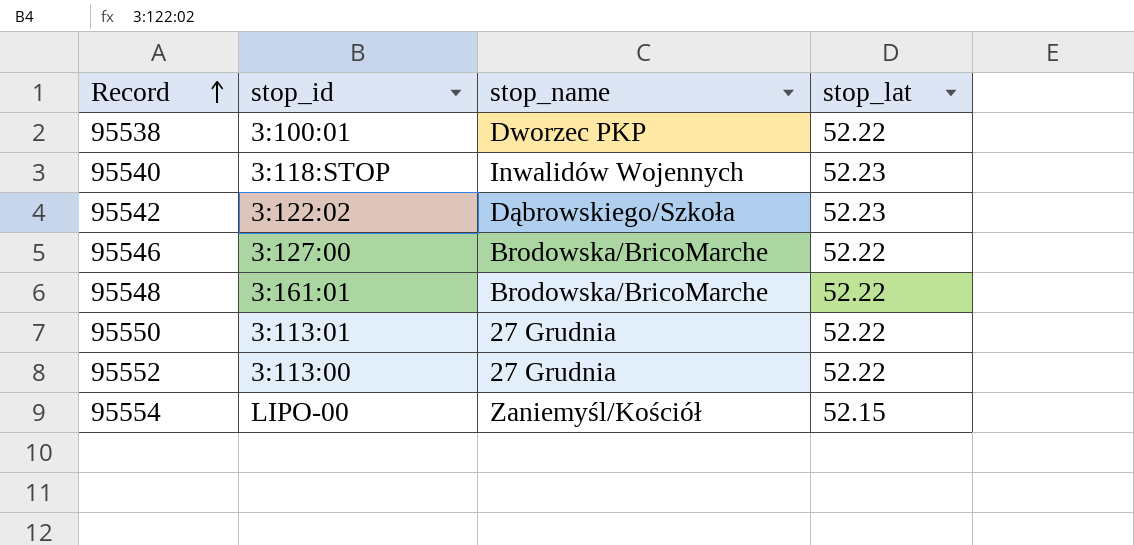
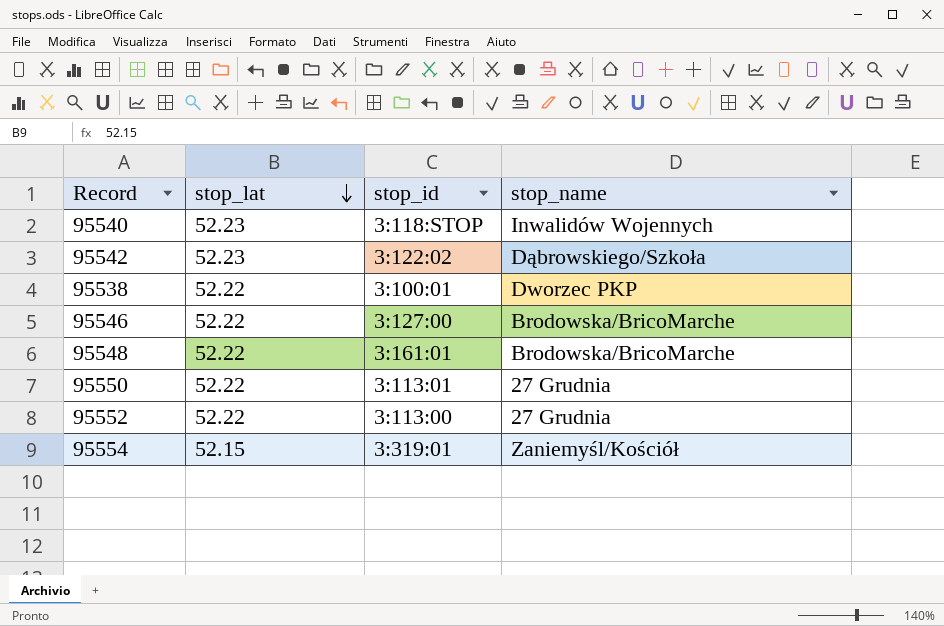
row order: Record ascending -> stop_lat descending
column stop_lat | position: 4 -> 2
95554 | stop_id: LIPO-00 -> 3:319:01

